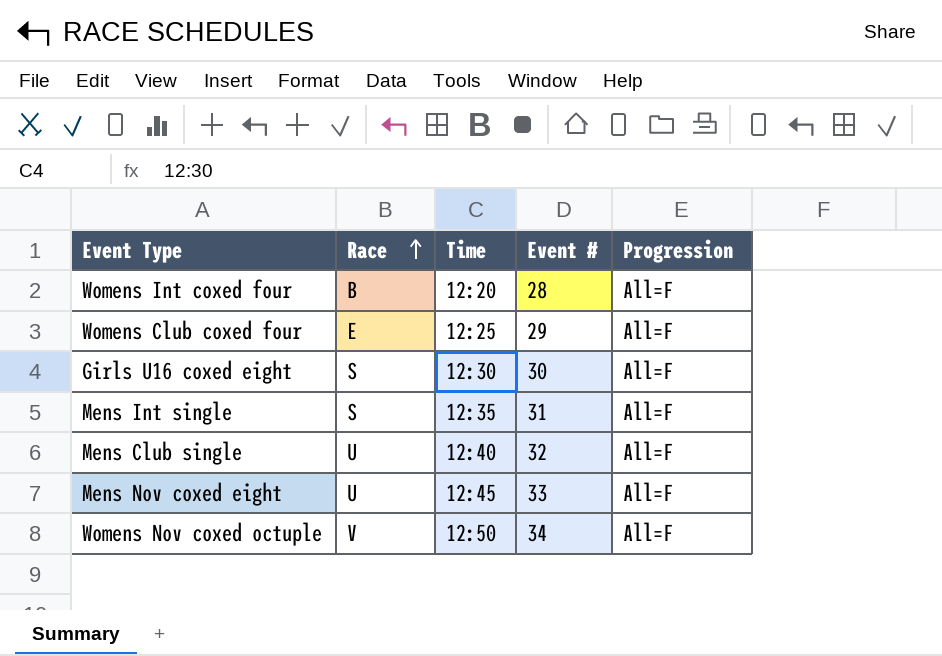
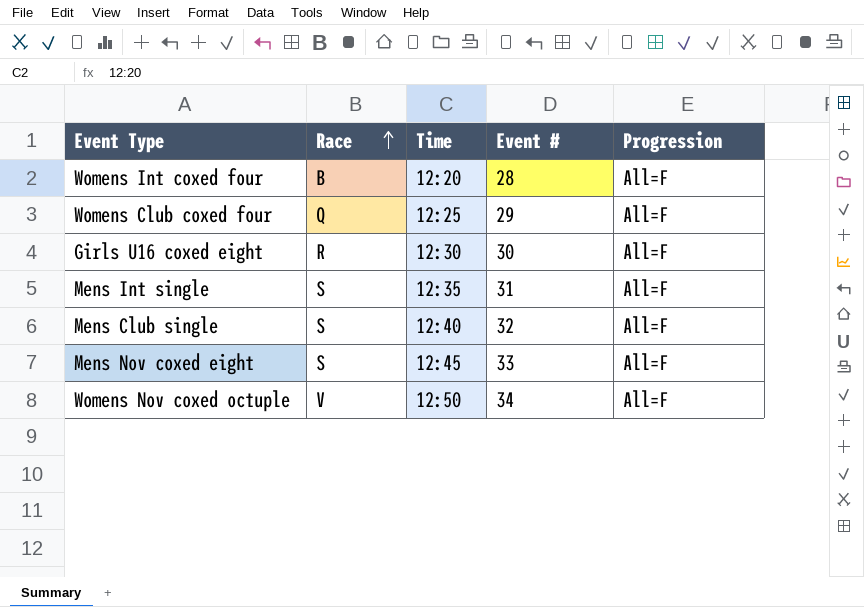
Womens Club coxed four | Race: E -> Q
Girls U16 coxed eight | Race: S -> R
Mens Club single | Race: U -> S
Mens Nov coxed eight | Race: U -> S

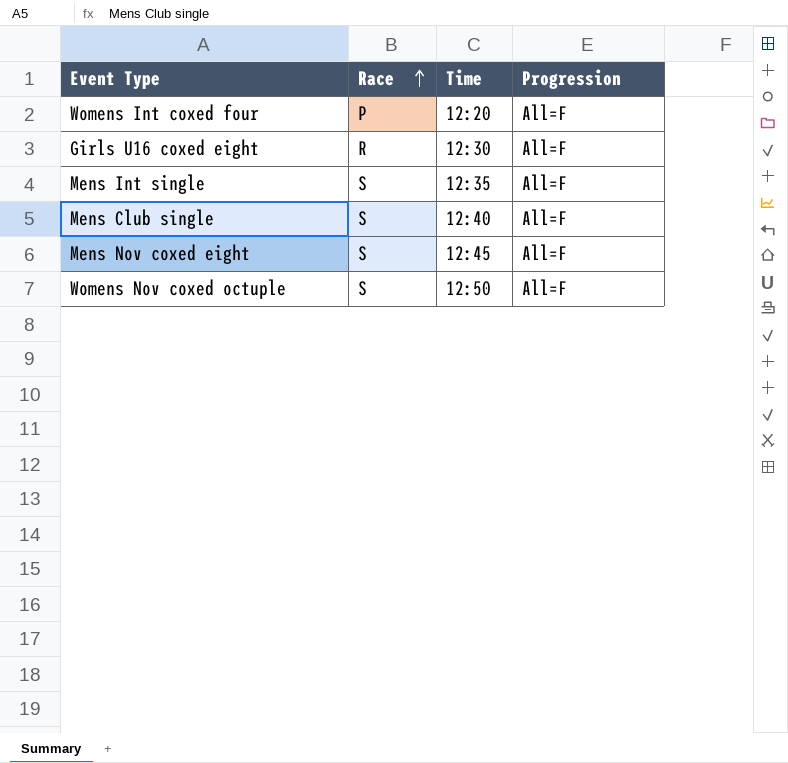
column Event # | position: 4 -> none
row Womens Club coxed four: Q | 12:25 | 29 | All=F -> none
Womens Int coxed four | Race: B -> P
Womens Nov coxed octuple | Race: V -> S

